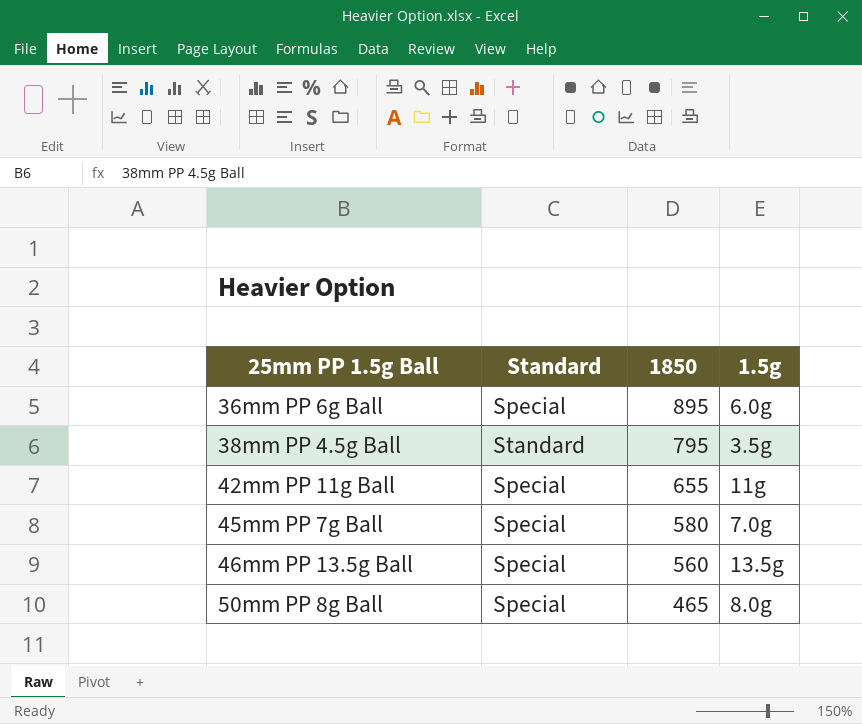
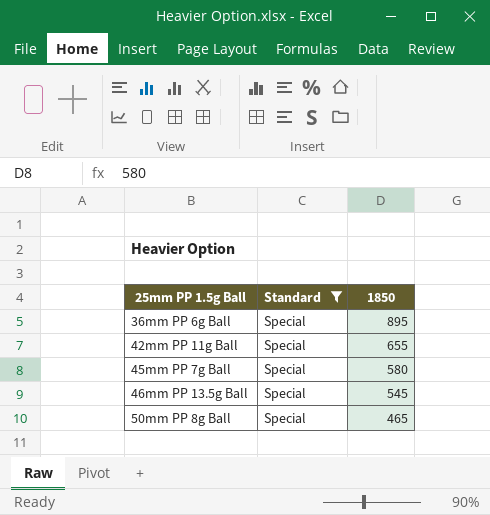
filter: none -> Standard = Special
column 1.5g | position: 4 -> none
46mm PP 13.5g Ball | 1850: 560 -> 545

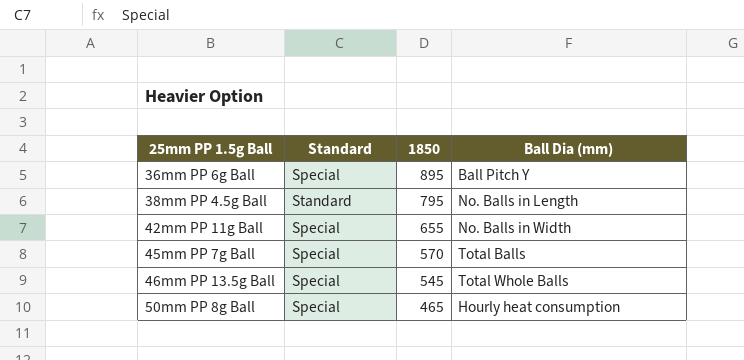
filter: Standard = Special -> none
column Ball Dia (mm) | position: none -> 4
45mm PP 7g Ball | 1850: 580 -> 570

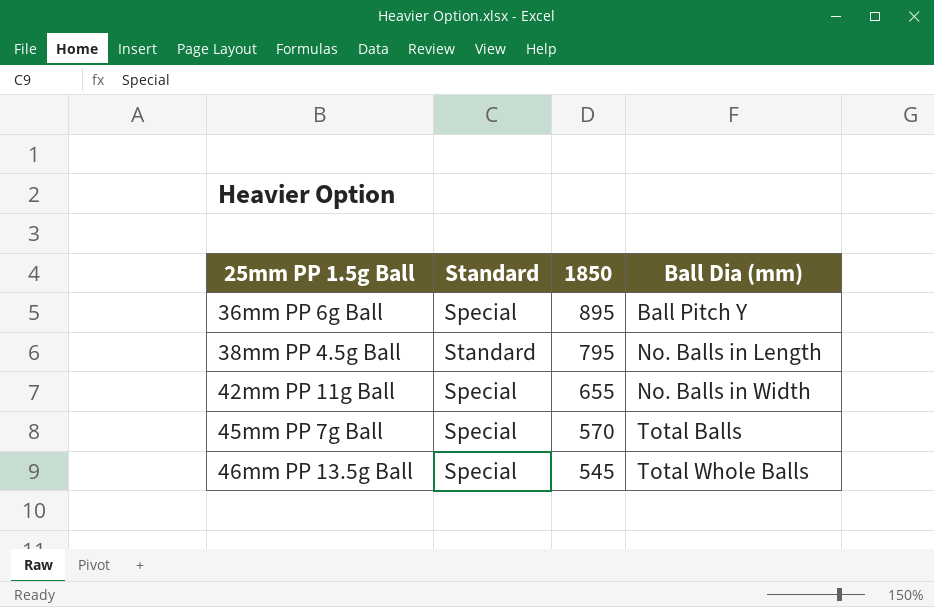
row 50mm PP 8g Ball: Special | 465 | Hourly heat consumption -> none

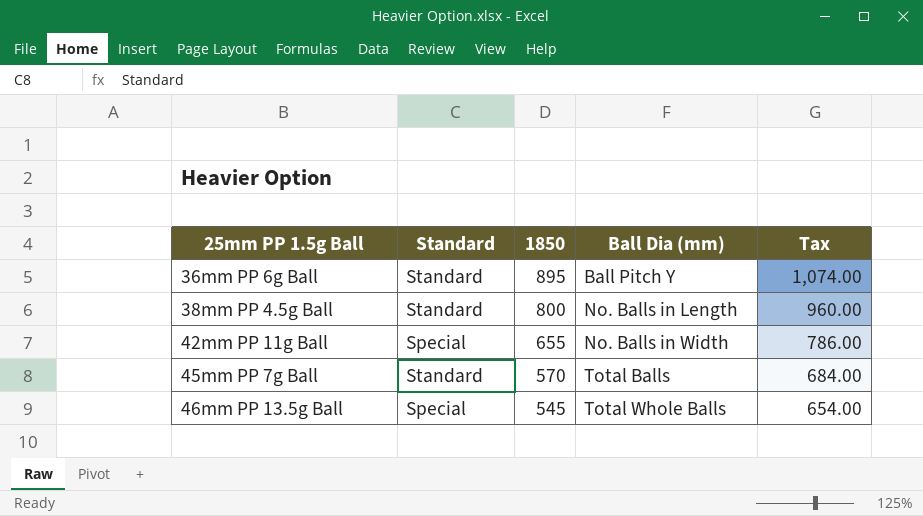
column Tax | formula: none -> [1850] * 1.2
36mm PP 6g Ball | Standard: Special -> Standard
38mm PP 4.5g Ball | 1850: 795 -> 800
45mm PP 7g Ball | Standard: Special -> Standard

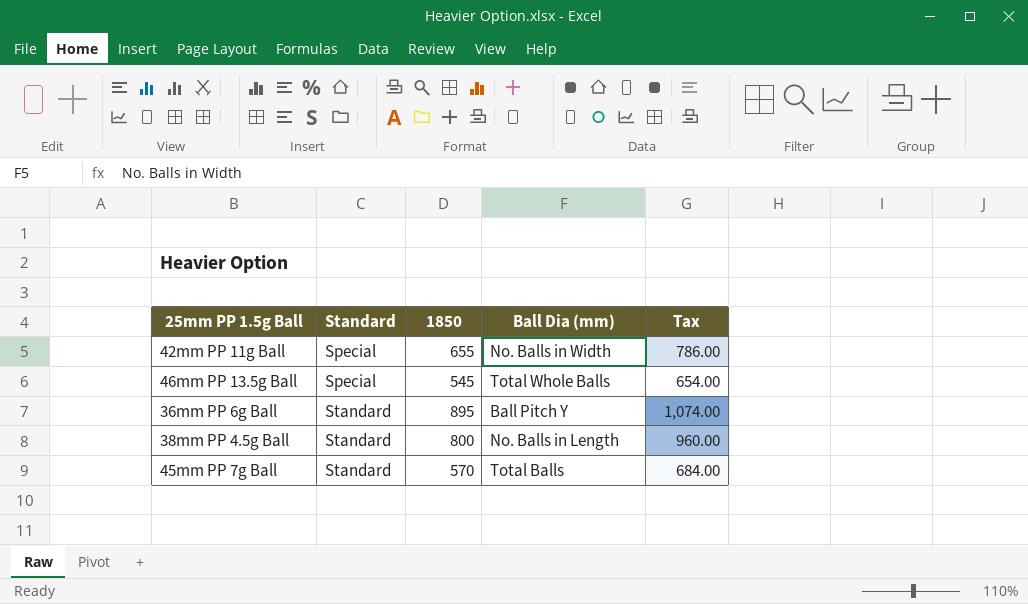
row order: 25mm PP 1.5g Ball ascending -> Standard ascending

